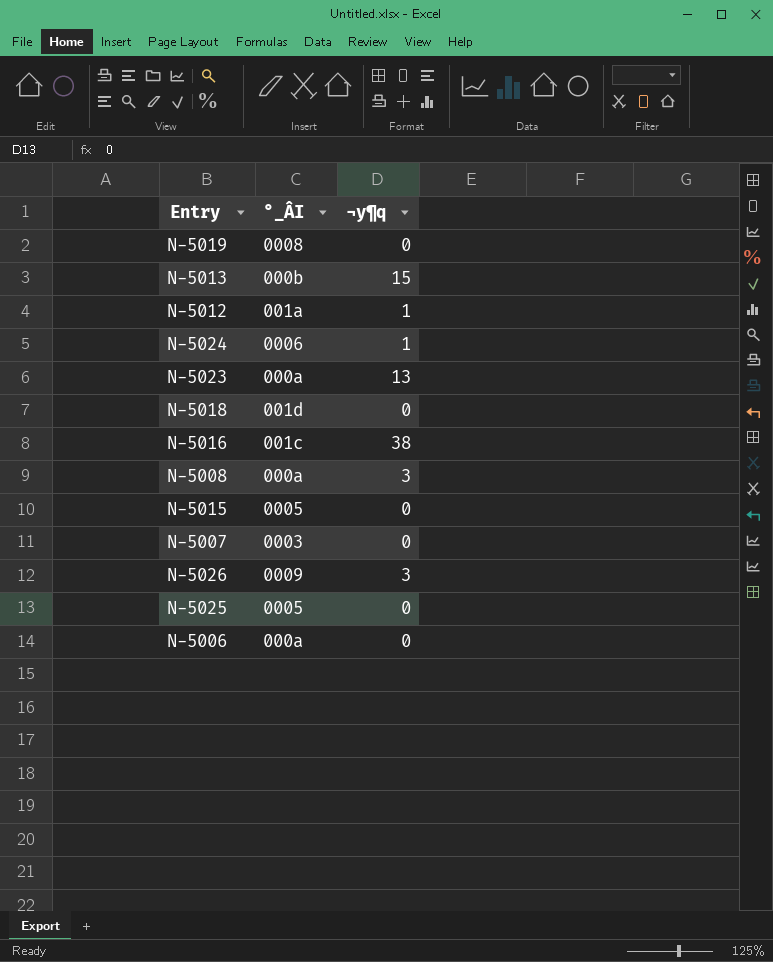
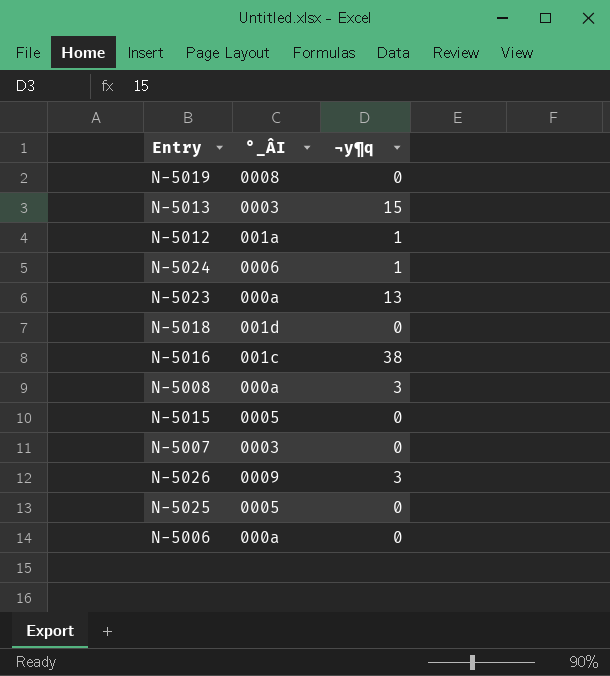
N-5013 | °_ÂI: 000b -> 0003

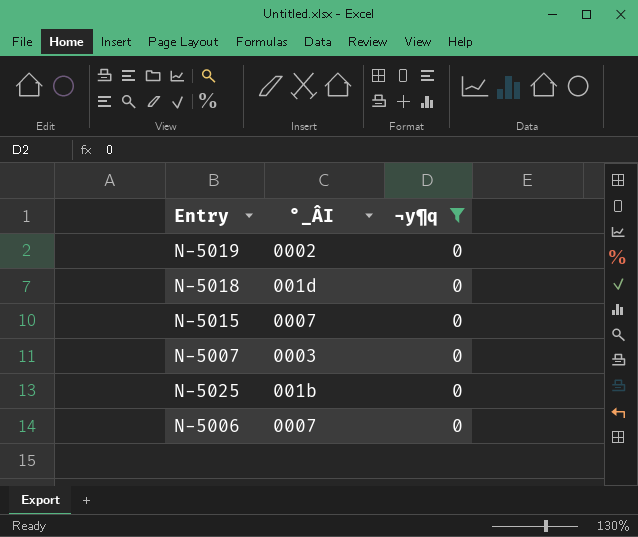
filter: none -> ¬y¶q = 0
N-5019 | °_ÂI: 0008 -> 0002
N-5015 | °_ÂI: 0005 -> 0007
N-5025 | °_ÂI: 0005 -> 001b
N-5006 | °_ÂI: 000a -> 0007

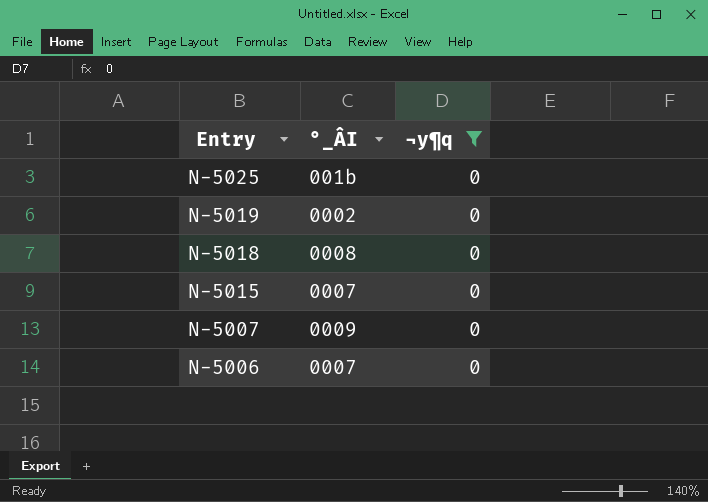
row order: none -> Entry descending
N-5018 | °_ÂI: 001d -> 0008
N-5007 | °_ÂI: 0003 -> 0009

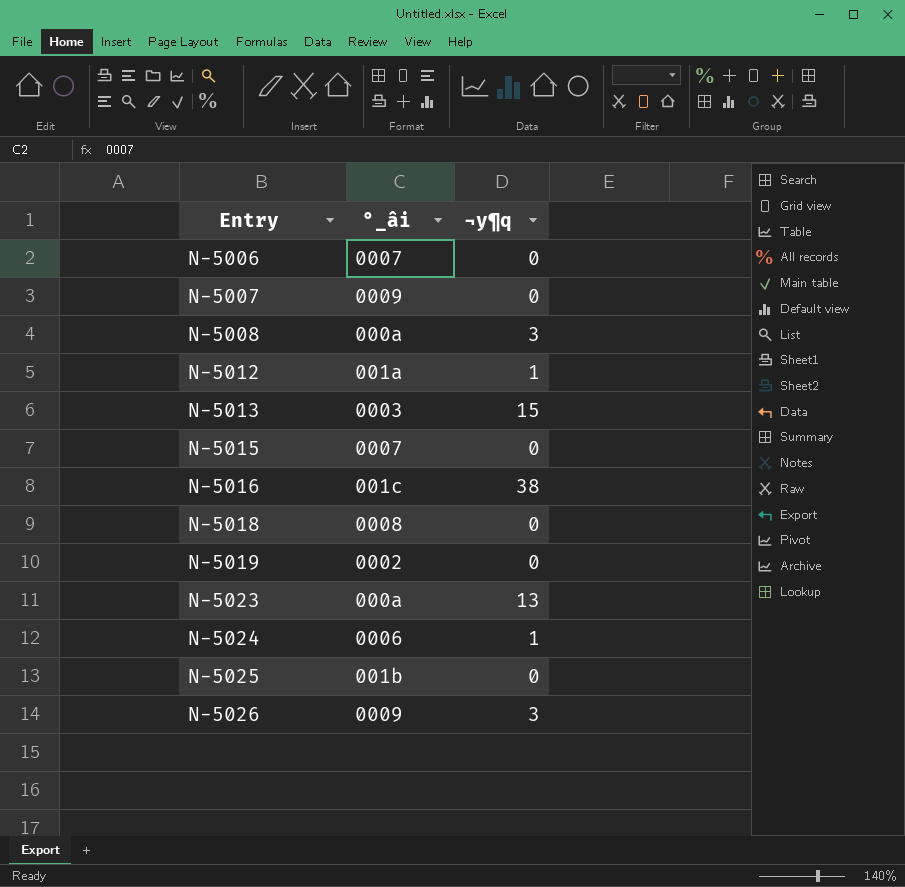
filter: ¬y¶q = 0 -> none
row order: Entry descending -> Entry ascending
column name: °_ÂI -> °_âi

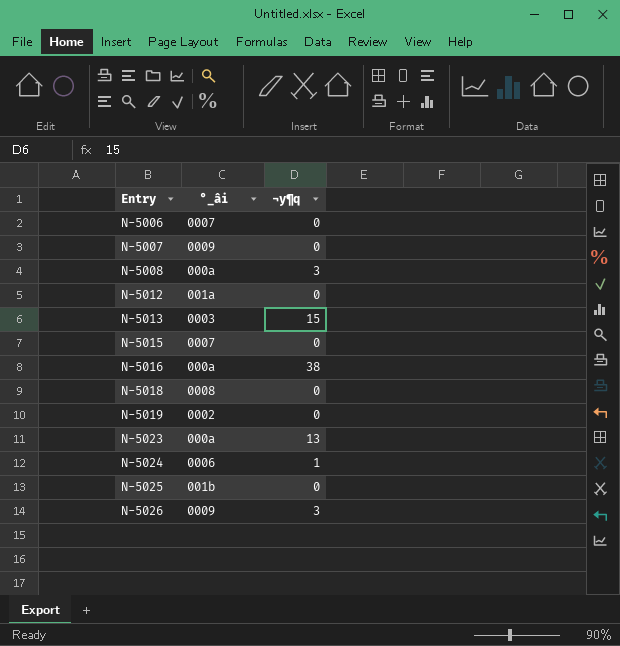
N-5012 | ¬y¶q: 1 -> 0
N-5016 | °_âi: 001c -> 000a

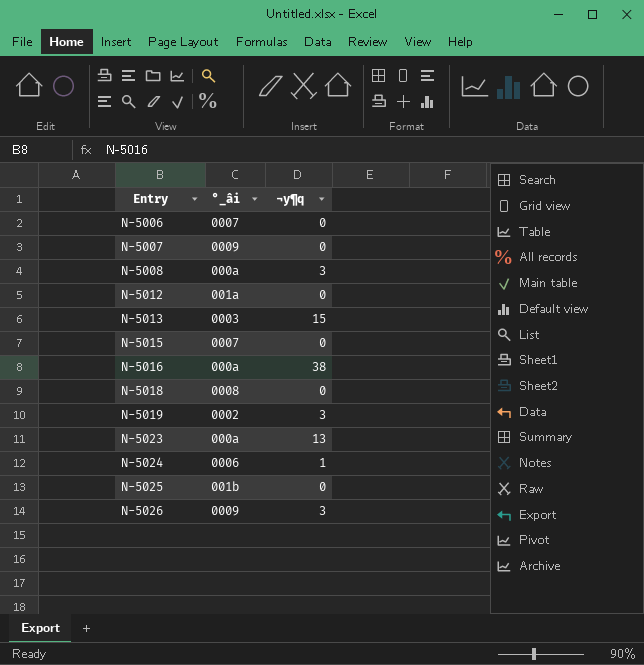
N-5019 | ¬y¶q: 0 -> 3

